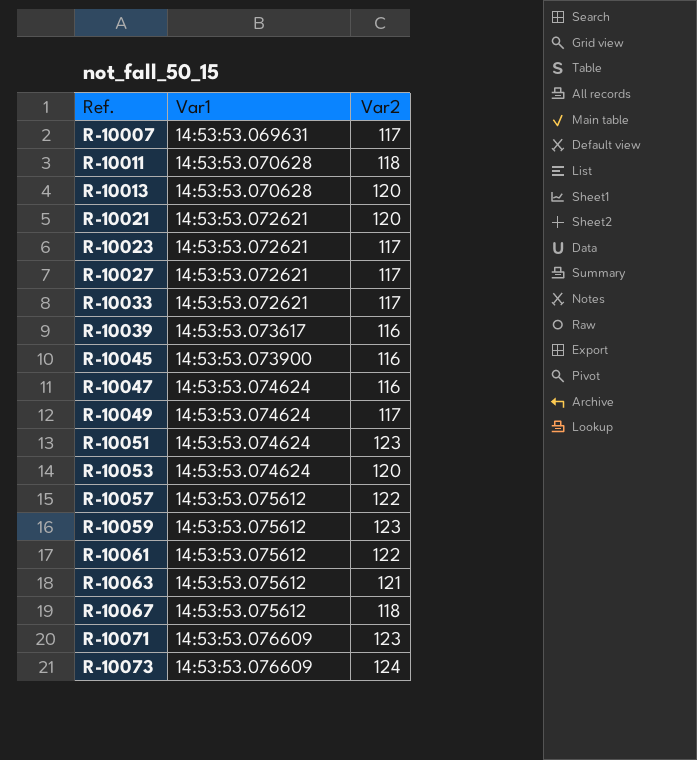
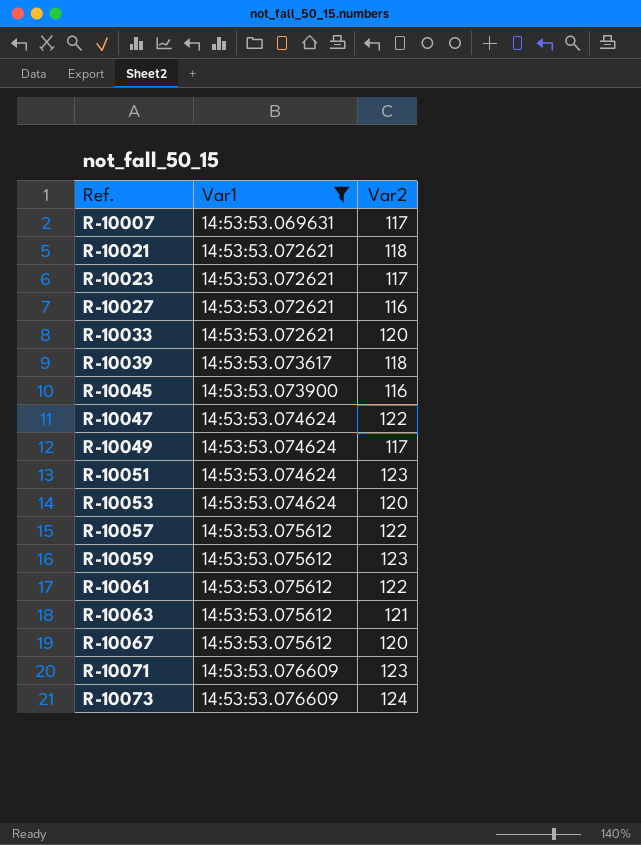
filter: none -> Var1 != 14:53:53.070628
R-10021 | Var2: 120 -> 118
R-10027 | Var2: 117 -> 116
R-10033 | Var2: 117 -> 120
R-10039 | Var2: 116 -> 118
R-10047 | Var2: 116 -> 122
R-10067 | Var2: 118 -> 120

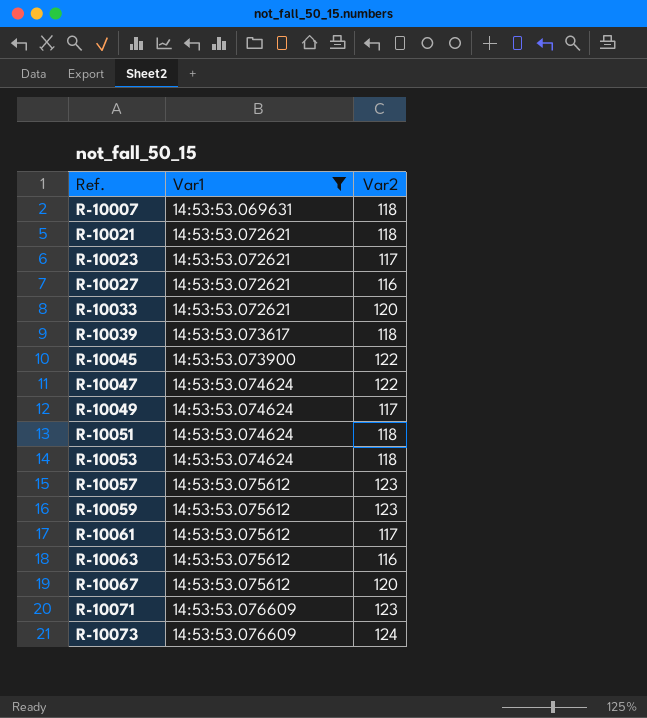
R-10007 | Var2: 117 -> 118
R-10045 | Var2: 116 -> 122
R-10051 | Var2: 123 -> 118
R-10053 | Var2: 120 -> 118
R-10057 | Var2: 122 -> 123
R-10061 | Var2: 122 -> 117
R-10063 | Var2: 121 -> 116

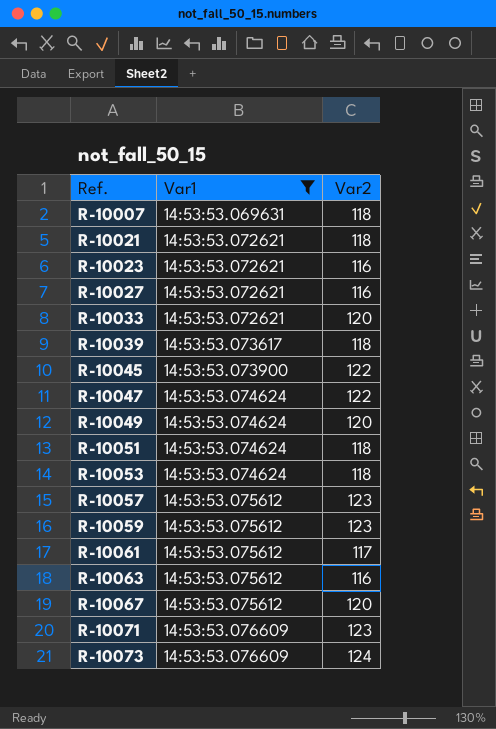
R-10023 | Var2: 117 -> 116
R-10049 | Var2: 117 -> 120

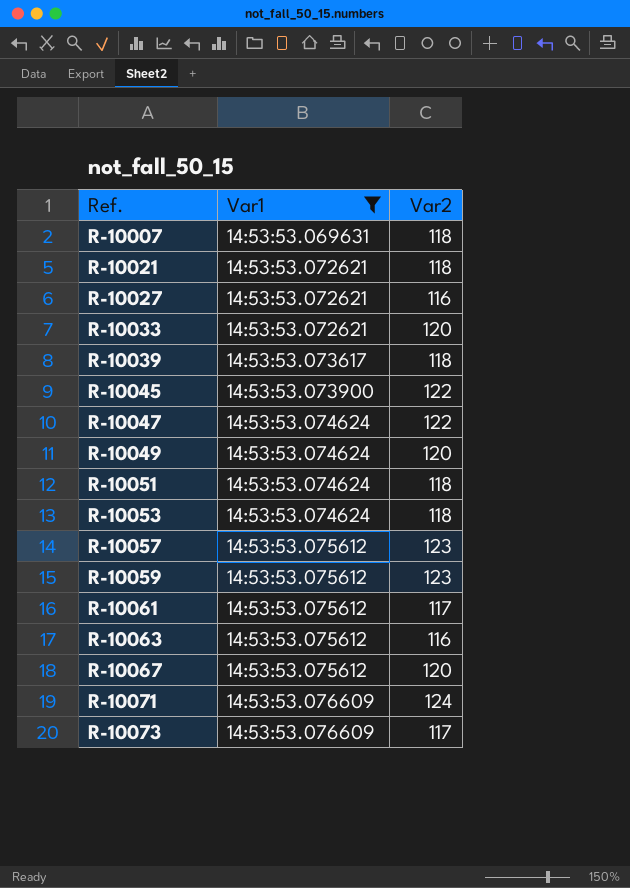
row R-10023: 14:53:53.072621 | 116 -> none
R-10071 | Var2: 123 -> 124
R-10073 | Var2: 124 -> 117

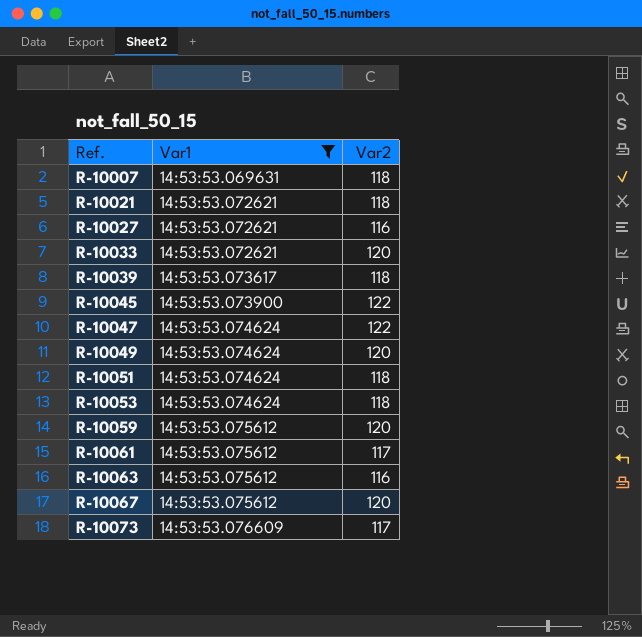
row R-10057: 14:53:53.075612 | 123 -> none
row R-10071: 14:53:53.076609 | 124 -> none
R-10059 | Var2: 123 -> 120

